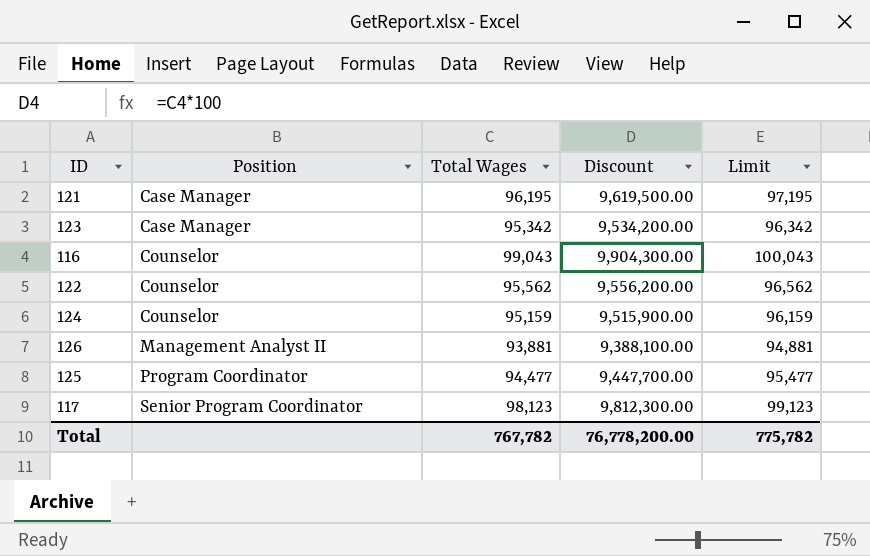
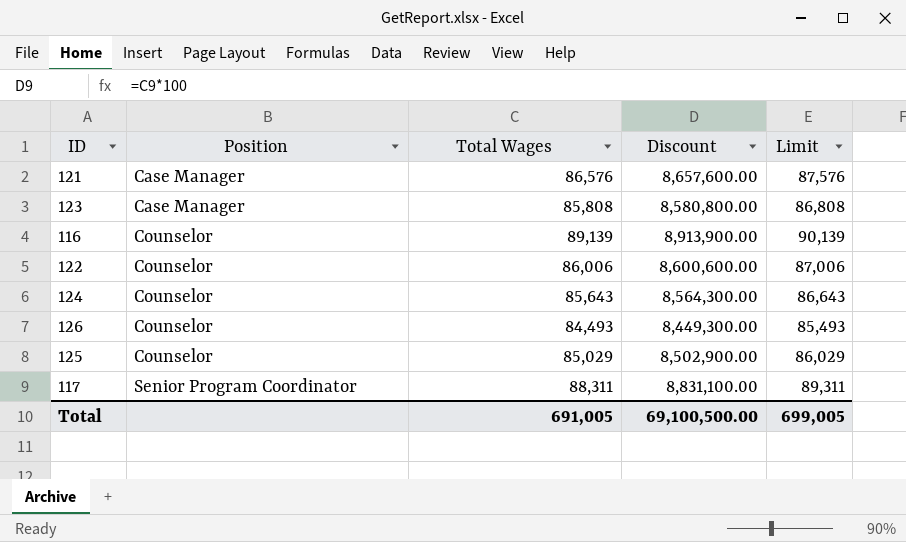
121 | Total Wages: 96,195 -> 86,576
121 | Discount: 9,619,500.00 -> 8,657,600.00
121 | Limit: 97,195 -> 87,576
123 | Total Wages: 95,342 -> 85,808
123 | Discount: 9,534,200.00 -> 8,580,800.00
123 | Limit: 96,342 -> 86,808
116 | Total Wages: 99,043 -> 89,139
116 | Discount: 9,904,300.00 -> 8,913,900.00
116 | Limit: 100,043 -> 90,139
122 | Total Wages: 95,562 -> 86,006
122 | Discount: 9,556,200.00 -> 8,600,600.00
122 | Limit: 96,562 -> 87,006
124 | Total Wages: 95,159 -> 85,643
124 | Discount: 9,515,900.00 -> 8,564,300.00
124 | Limit: 96,159 -> 86,643
126 | Position: Management Analyst II -> Counselor
126 | Total Wages: 93,881 -> 84,493
126 | Discount: 9,388,100.00 -> 8,449,300.00
126 | Limit: 94,881 -> 85,493
125 | Position: Program Coordinator -> Counselor
125 | Total Wages: 94,477 -> 85,029
125 | Discount: 9,447,700.00 -> 8,502,900.00
125 | Limit: 95,477 -> 86,029
117 | Total Wages: 98,123 -> 88,311
117 | Discount: 9,812,300.00 -> 8,831,100.00
117 | Limit: 99,123 -> 89,311
Total | Total Wages: 767,782 -> 691,005
Total | Discount: 76,778,200.00 -> 69,100,500.00
Total | Limit: 775,782 -> 699,005

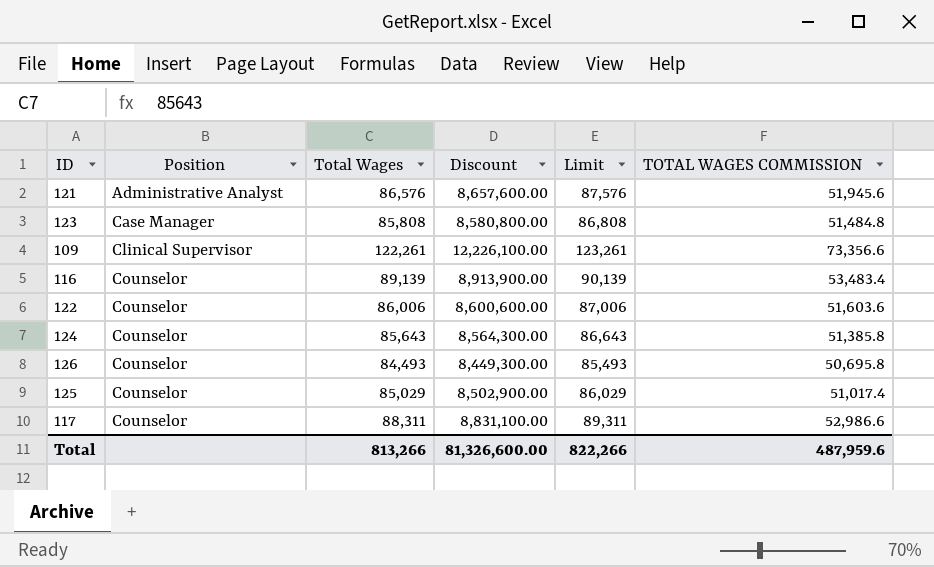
column TOTAL WAGES COMMISSION | formula: none -> [Total Wages] * 0.6
121 | Position: Case Manager -> Administrative Analyst
row 109: none -> Clinical Supervisor | 122,261 | 12,226,100.00 | 123,261 | 73,356.6
117 | Position: Senior Program Coordinator -> Counselor
Total | Total Wages: 691,005 -> 813,266
Total | Discount: 69,100,500.00 -> 81,326,600.00
Total | Limit: 699,005 -> 822,266

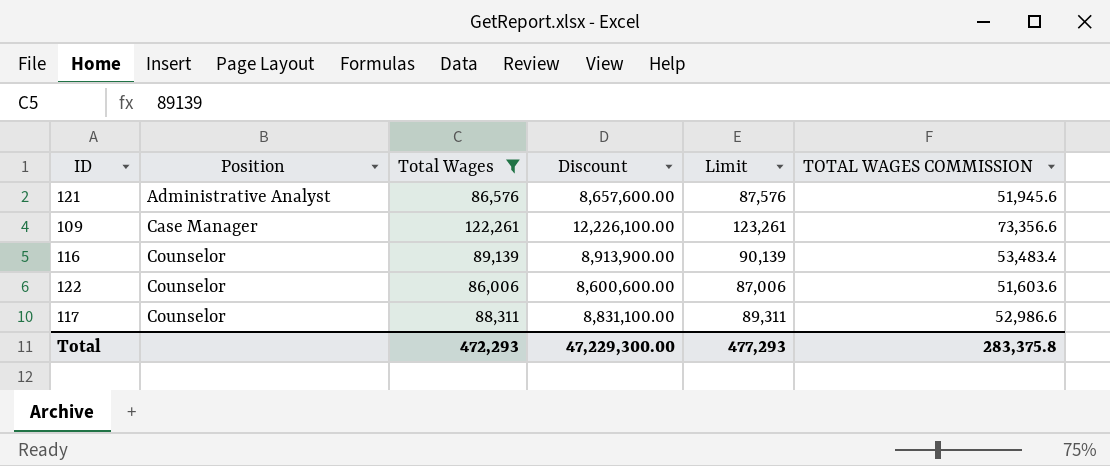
filter: none -> Total Wages >= 86,006
109 | Position: Clinical Supervisor -> Case Manager
Total | Total Wages: 813,266 -> 472,293
Total | Discount: 81,326,600.00 -> 47,229,300.00
Total | Limit: 822,266 -> 477,293
Total | TOTAL WAGES COMMISSION: 487,959.6 -> 283,375.8

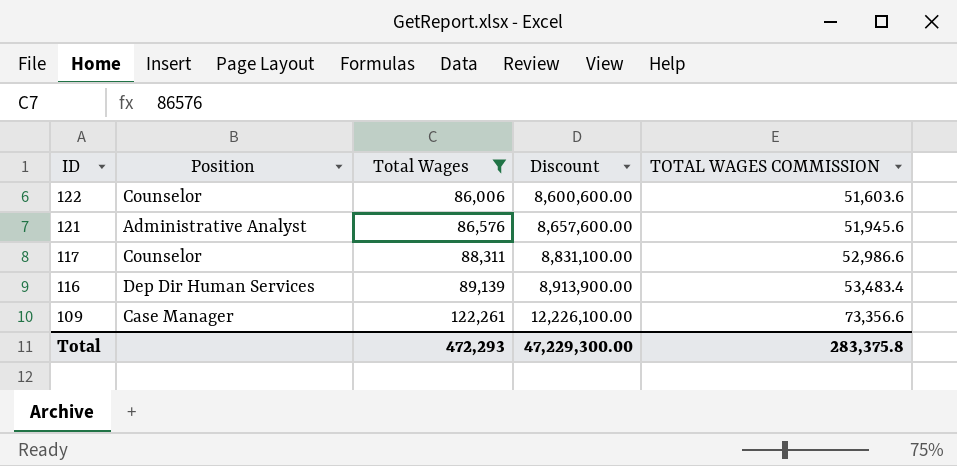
row order: Position ascending -> ID descending
column Limit | formula: [Total Wages] + 1000 -> none
116 | Position: Counselor -> Dep Dir Human Services

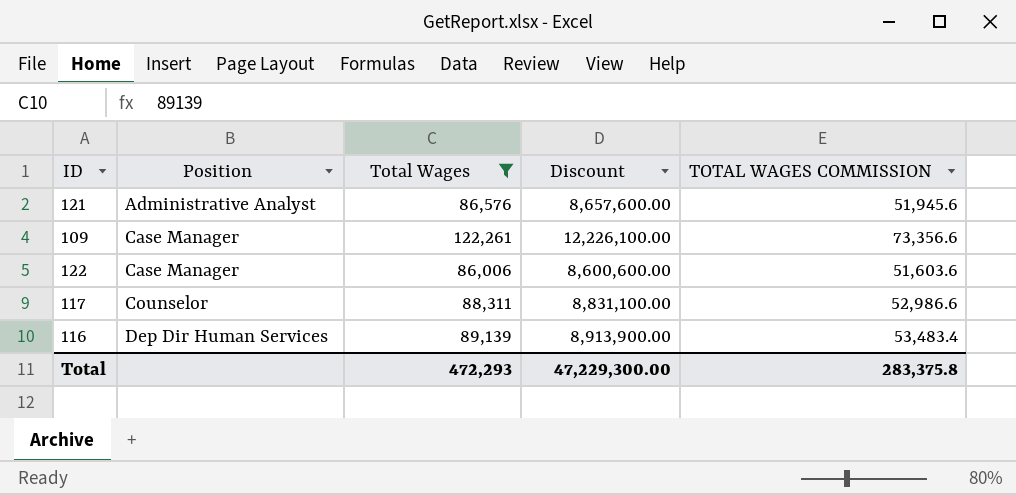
row order: ID descending -> Position ascending
122 | Position: Counselor -> Case Manager

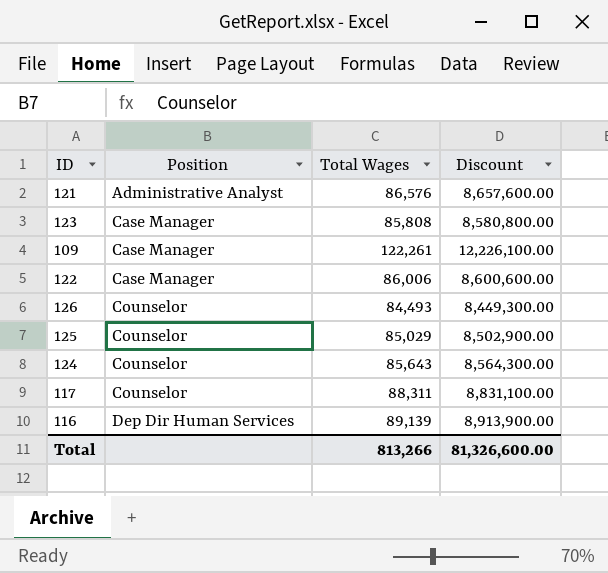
filter: Total Wages >= 86,006 -> none
column TOTAL WAGES COMMISSION | formula: [Total Wages] * 0.6 -> none
Total | Total Wages: 472,293 -> 813,266
Total | Discount: 47,229,300.00 -> 81,326,600.00

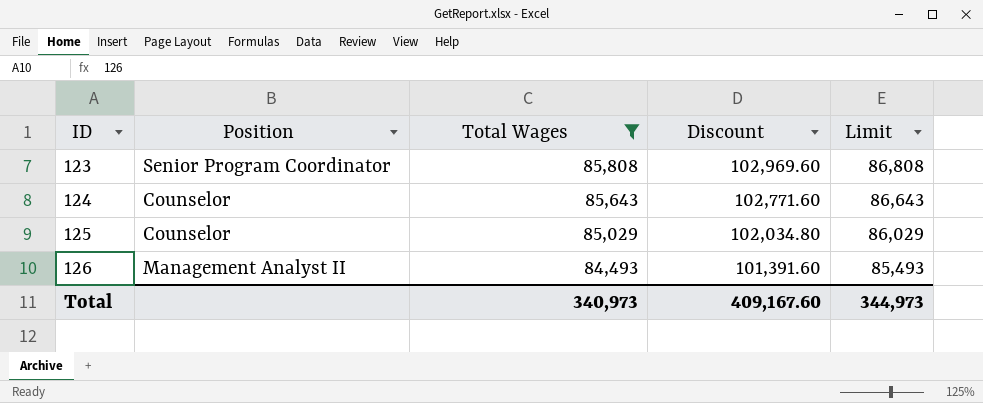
filter: none -> Total Wages <= 85,808
row order: Position ascending -> ID ascending
column Discount | formula: [Total Wages] * 100 -> [Total Wages] * 1.2
column Limit | formula: none -> [Total Wages] + 1000
123 | Position: Case Manager -> Senior Program Coordinator
126 | Position: Counselor -> Management Analyst II
Total | Total Wages: 813,266 -> 340,973
Total | Discount: 81,326,600.00 -> 409,167.60

